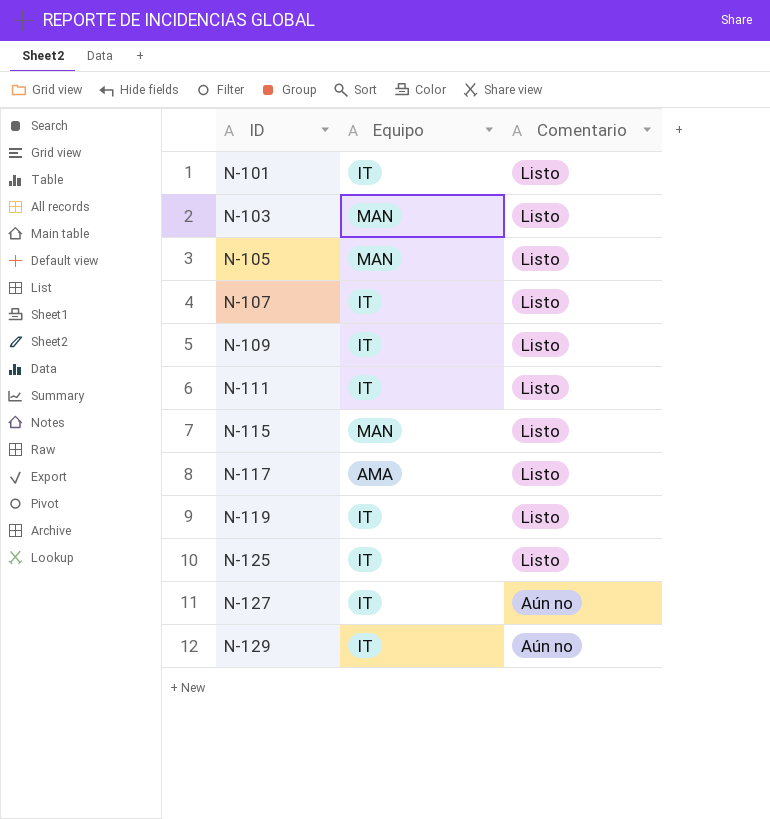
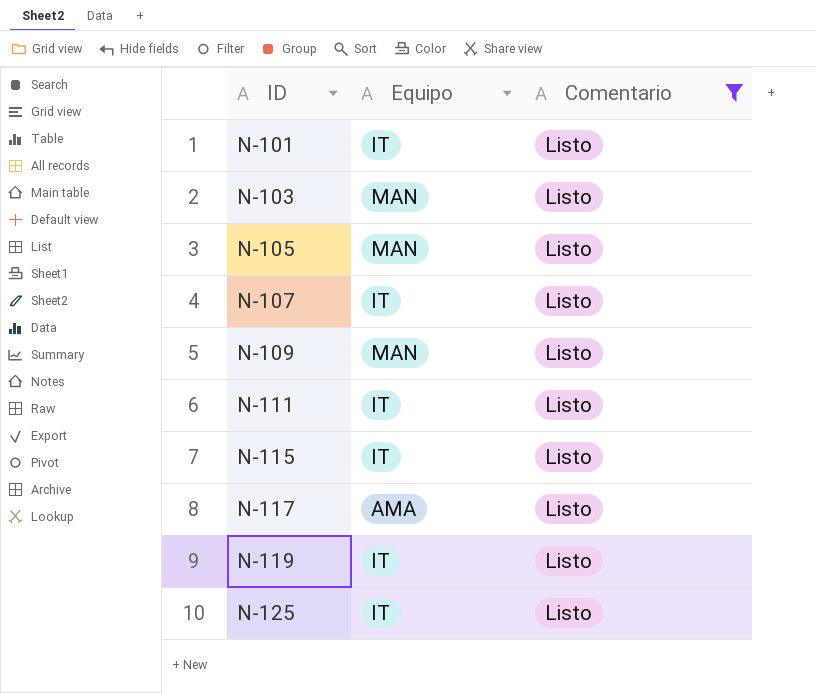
filter: none -> Comentario = Listo
N-109 | Equipo: IT -> MAN
N-115 | Equipo: MAN -> IT

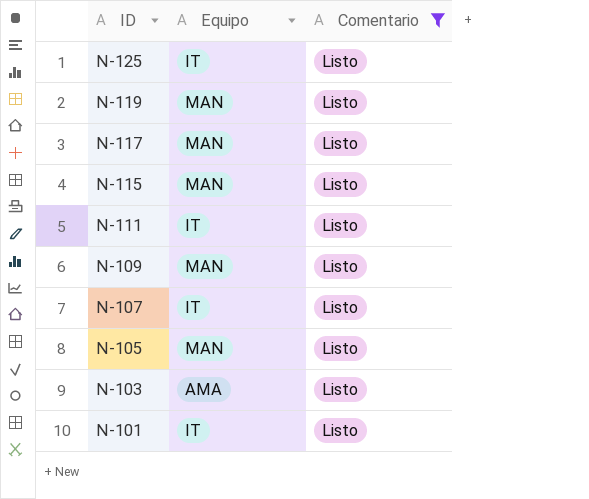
row order: ID ascending -> ID descending
N-119 | Equipo: IT -> MAN
N-117 | Equipo: AMA -> MAN
N-115 | Equipo: IT -> MAN
N-103 | Equipo: MAN -> AMA

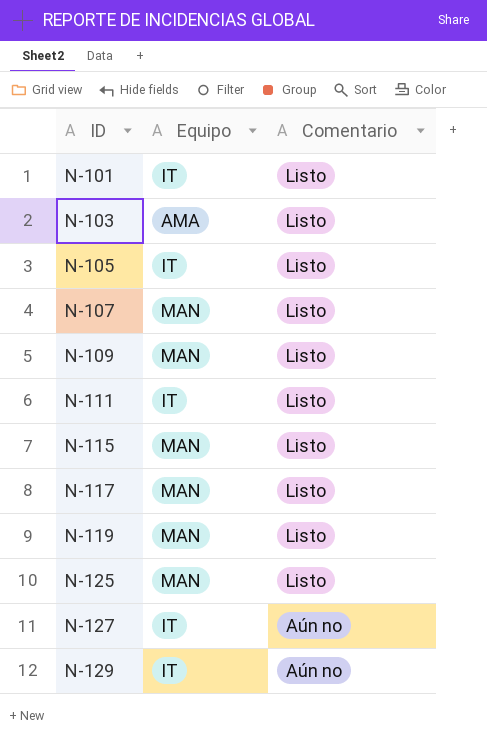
filter: Comentario = Listo -> none
row order: ID descending -> ID ascending
N-105 | Equipo: MAN -> IT
N-107 | Equipo: IT -> MAN
N-125 | Equipo: IT -> MAN

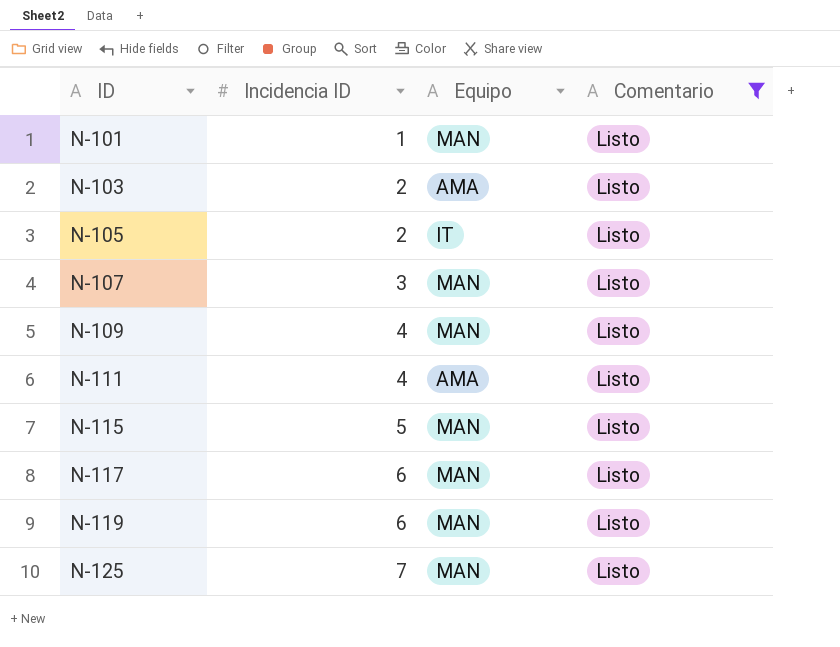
filter: none -> Comentario = Listo
column Incidencia ID | position: none -> 2
N-101 | Equipo: IT -> MAN
N-111 | Equipo: IT -> AMA

